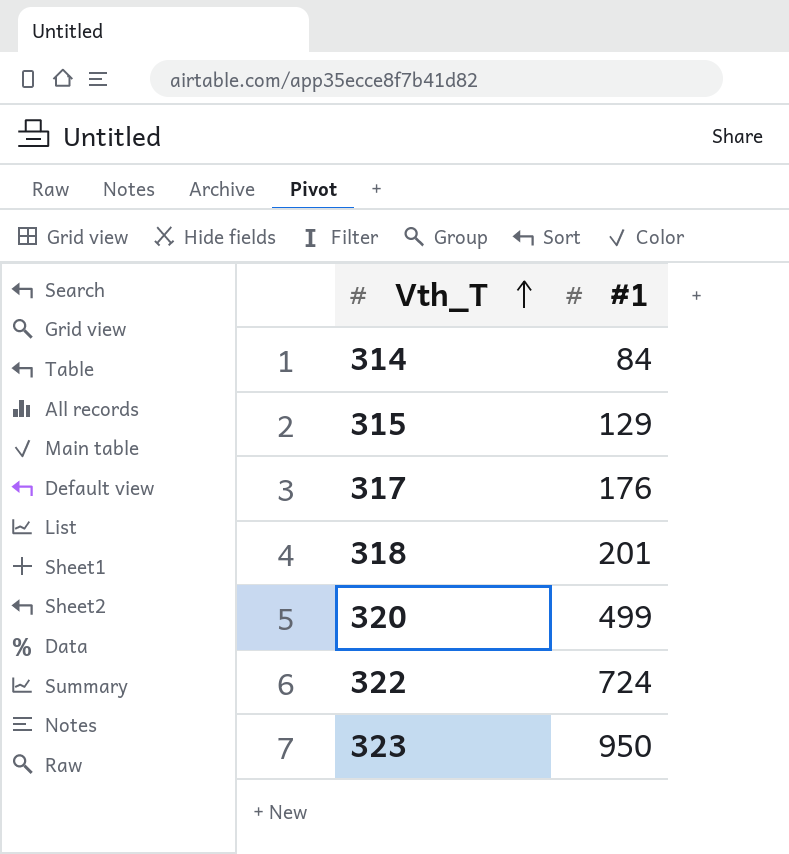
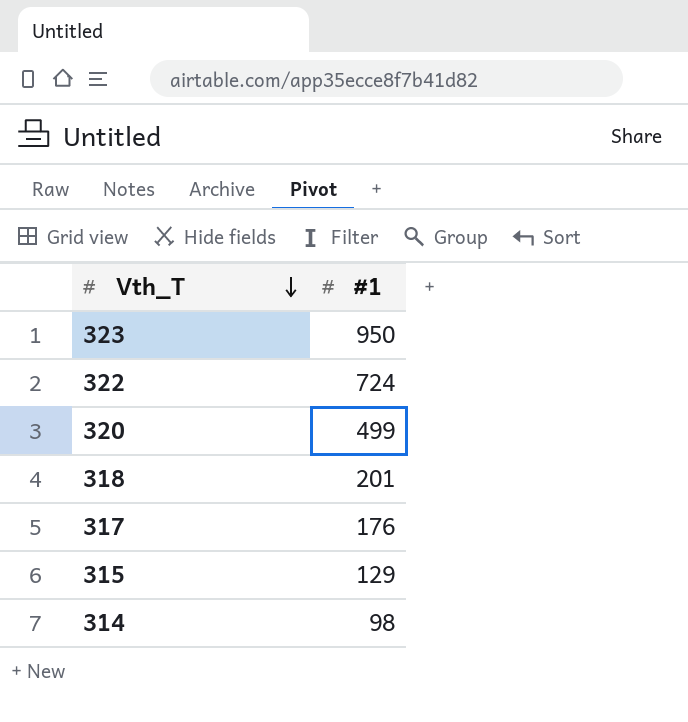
row order: Vth_T ascending -> Vth_T descending
314 | #1: 84 -> 98

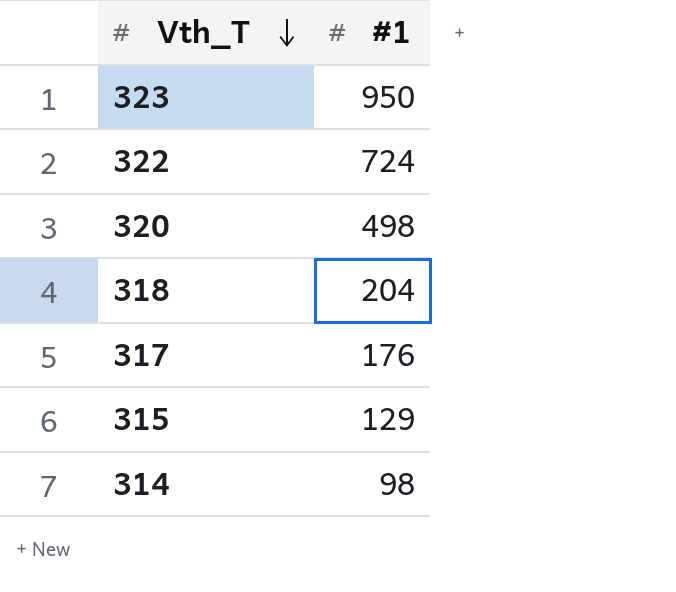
320 | #1: 499 -> 498
318 | #1: 201 -> 204

